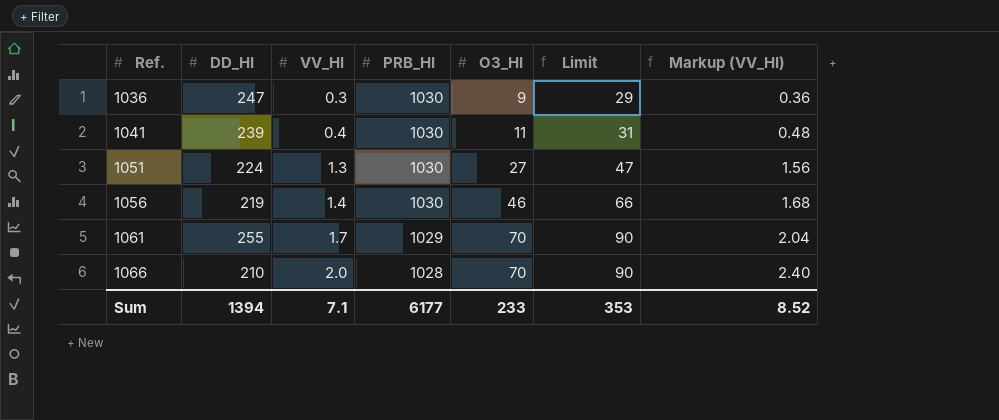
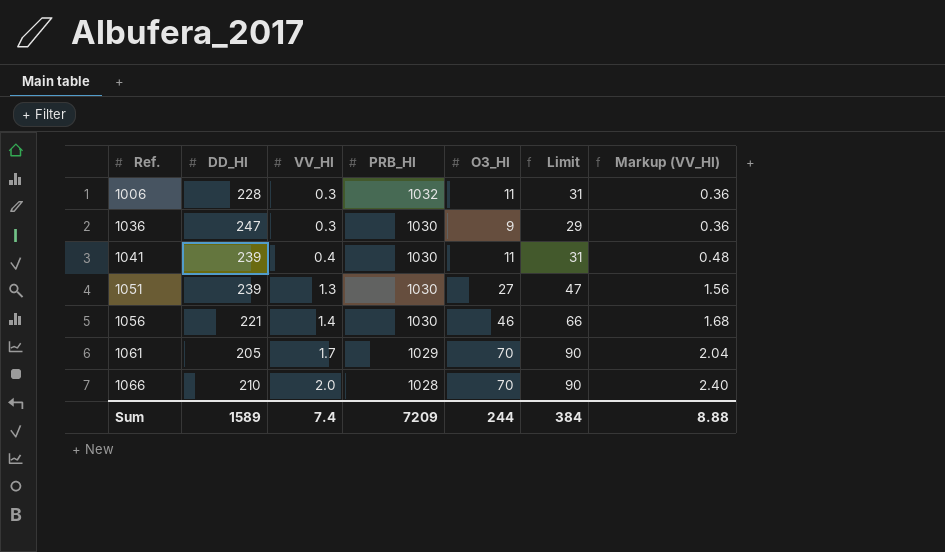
row 1006: none -> 228 | 0.3 | 1032 | 11 | 31 | 0.36
1051 | DD_HI: 224 -> 239
1056 | DD_HI: 219 -> 221
1061 | DD_HI: 255 -> 205
Sum | DD_HI: 1394 -> 1589
Sum | VV_HI: 7.1 -> 7.4
Sum | PRB_HI: 6177 -> 7209
Sum | O3_HI: 233 -> 244
Sum | Limit: 353 -> 384
Sum | Markup (VV_HI): 8.52 -> 8.88

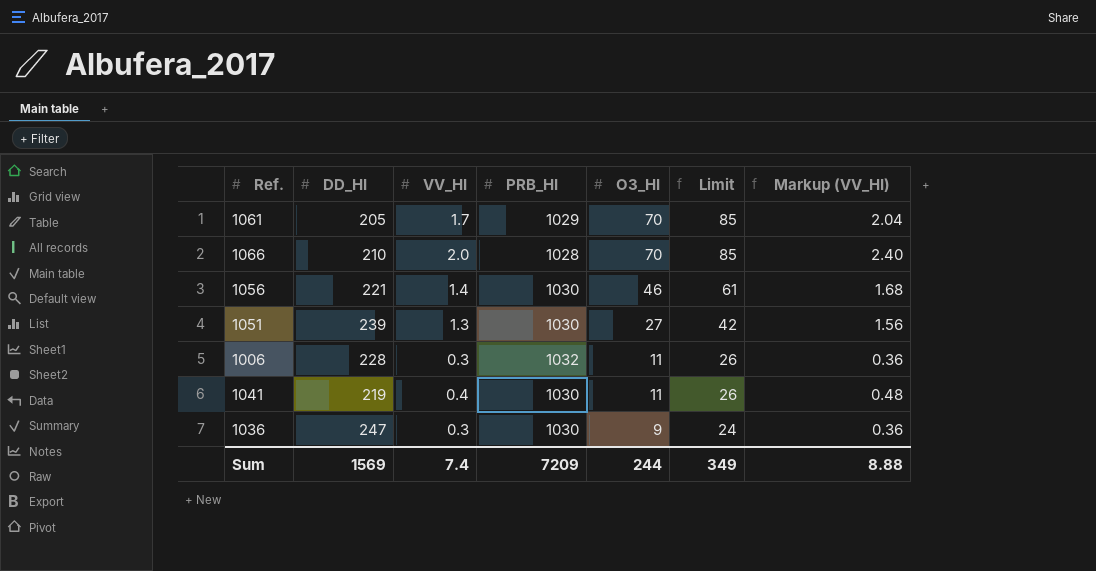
row order: Ref. ascending -> O3_HI descending
column Limit | formula: [O3_HI] + 20 -> [O3_HI] + 15
1041 | DD_HI: 239 -> 219
Sum | DD_HI: 1589 -> 1569
Sum | Limit: 384 -> 349

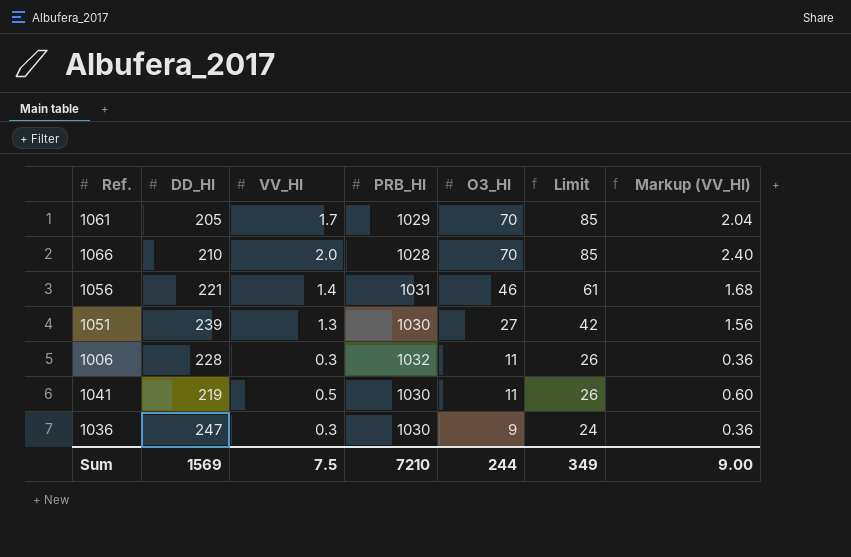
1056 | PRB_HI: 1030 -> 1031
1041 | VV_HI: 0.4 -> 0.5
1041 | Markup (VV_HI): 0.48 -> 0.60
Sum | VV_HI: 7.4 -> 7.5
Sum | PRB_HI: 7209 -> 7210
Sum | Markup (VV_HI): 8.88 -> 9.00

